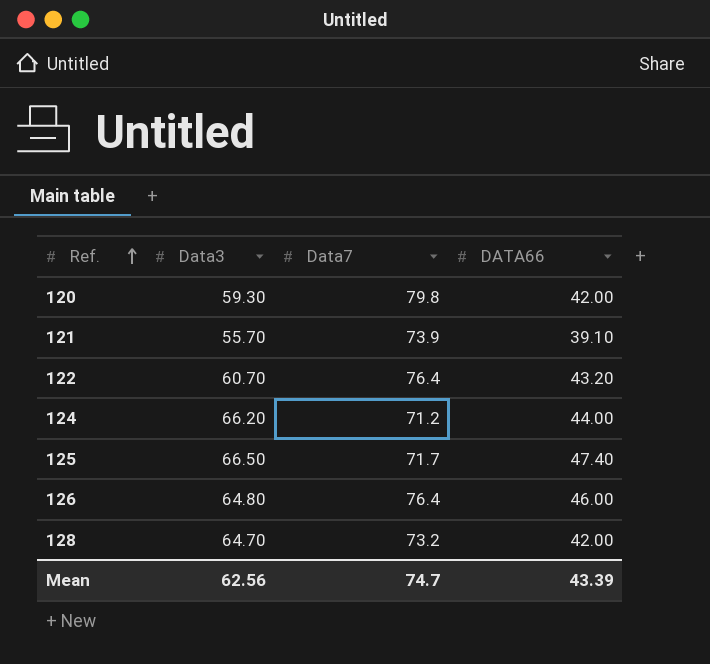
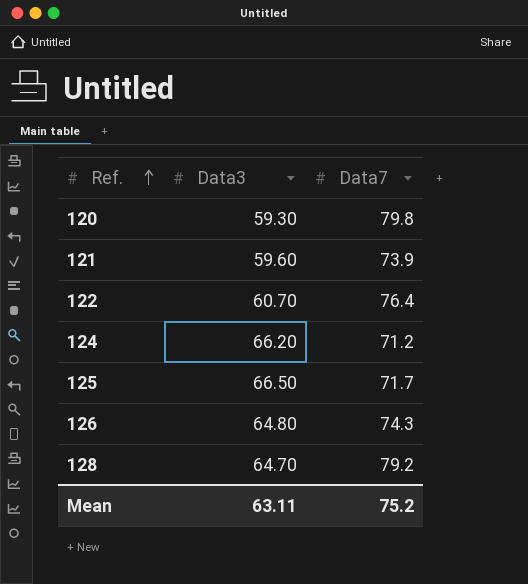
column DATA66 | position: 4 -> none
121 | Data3: 55.70 -> 59.60
126 | Data7: 76.4 -> 74.3
128 | Data7: 73.2 -> 79.2
Mean | Data3: 62.56 -> 63.11
Mean | Data7: 74.7 -> 75.2

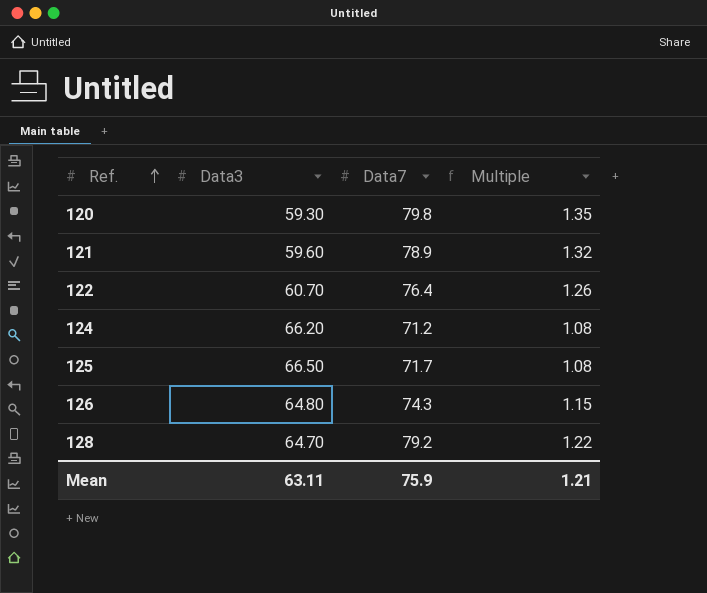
column Multiple | formula: none -> [Data7] / [Data3]
121 | Data7: 73.9 -> 78.9
Mean | Data7: 75.2 -> 75.9

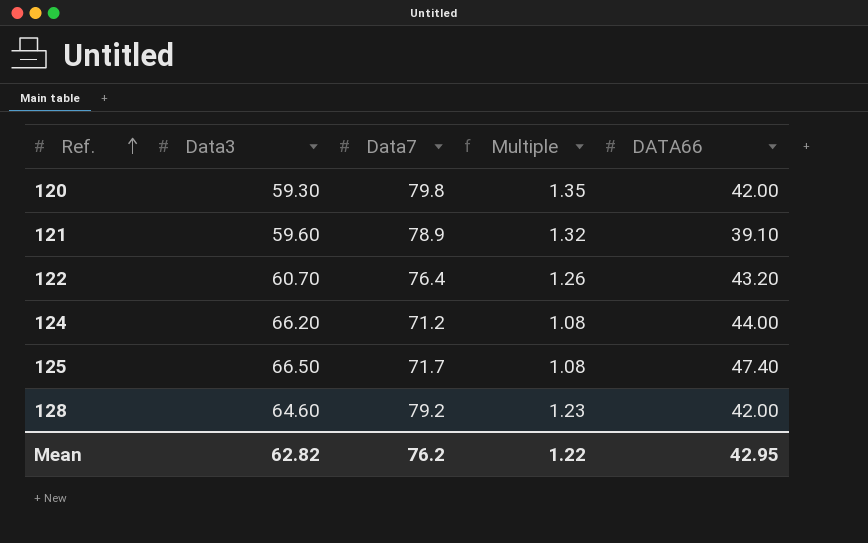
column DATA66 | position: none -> 5
row 126: 64.80 | 74.3 | 1.15 -> none
128 | Data3: 64.70 -> 64.60
128 | Multiple: 1.22 -> 1.23
Mean | Data3: 63.11 -> 62.82
Mean | Data7: 75.9 -> 76.2
Mean | Multiple: 1.21 -> 1.22

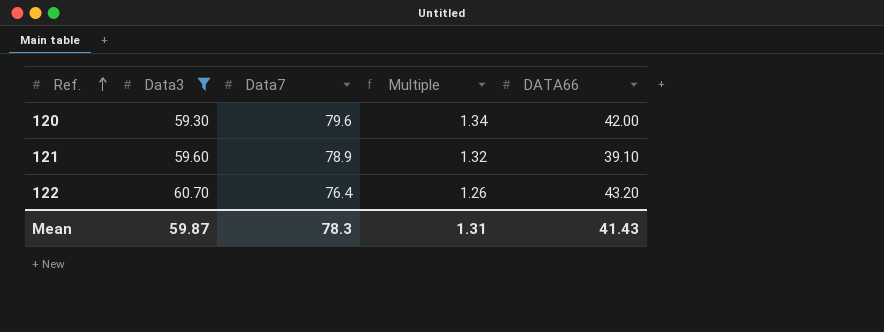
filter: none -> Data3 <= 60.70
120 | Data7: 79.8 -> 79.6
120 | Multiple: 1.35 -> 1.34
Mean | Data3: 62.82 -> 59.87
Mean | Data7: 76.2 -> 78.3
Mean | Multiple: 1.22 -> 1.31
Mean | DATA66: 42.95 -> 41.43

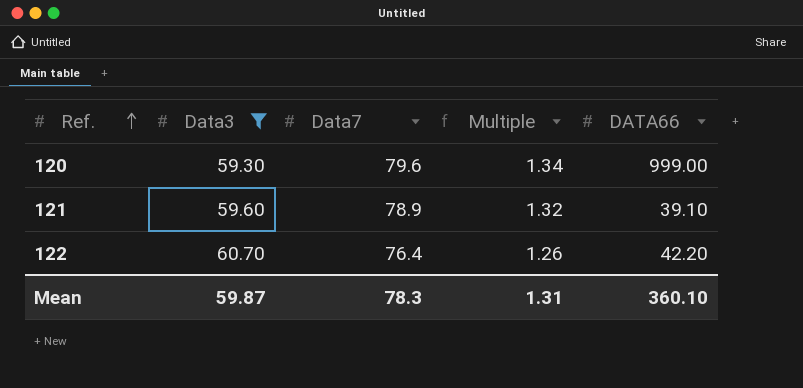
120 | DATA66: 42.00 -> 999.00
122 | DATA66: 43.20 -> 42.20
Mean | DATA66: 41.43 -> 360.10

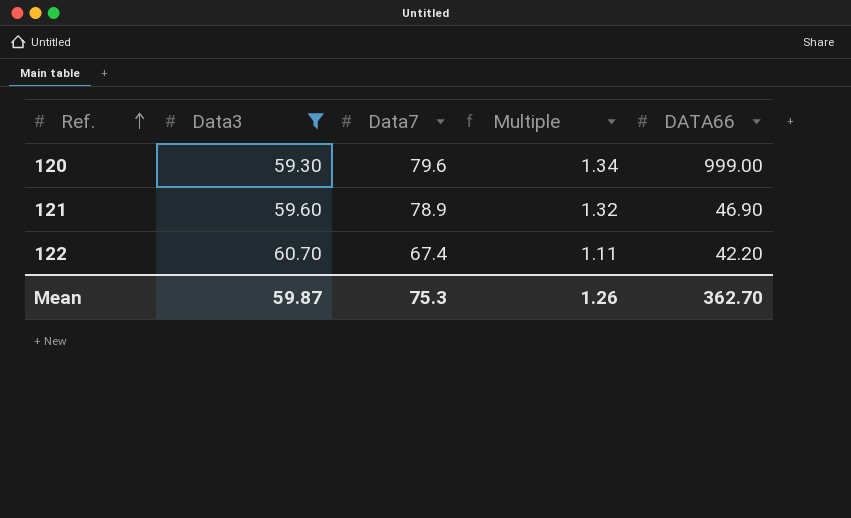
121 | DATA66: 39.10 -> 46.90
122 | Data7: 76.4 -> 67.4
122 | Multiple: 1.26 -> 1.11
Mean | Data7: 78.3 -> 75.3
Mean | Multiple: 1.31 -> 1.26
Mean | DATA66: 360.10 -> 362.70

